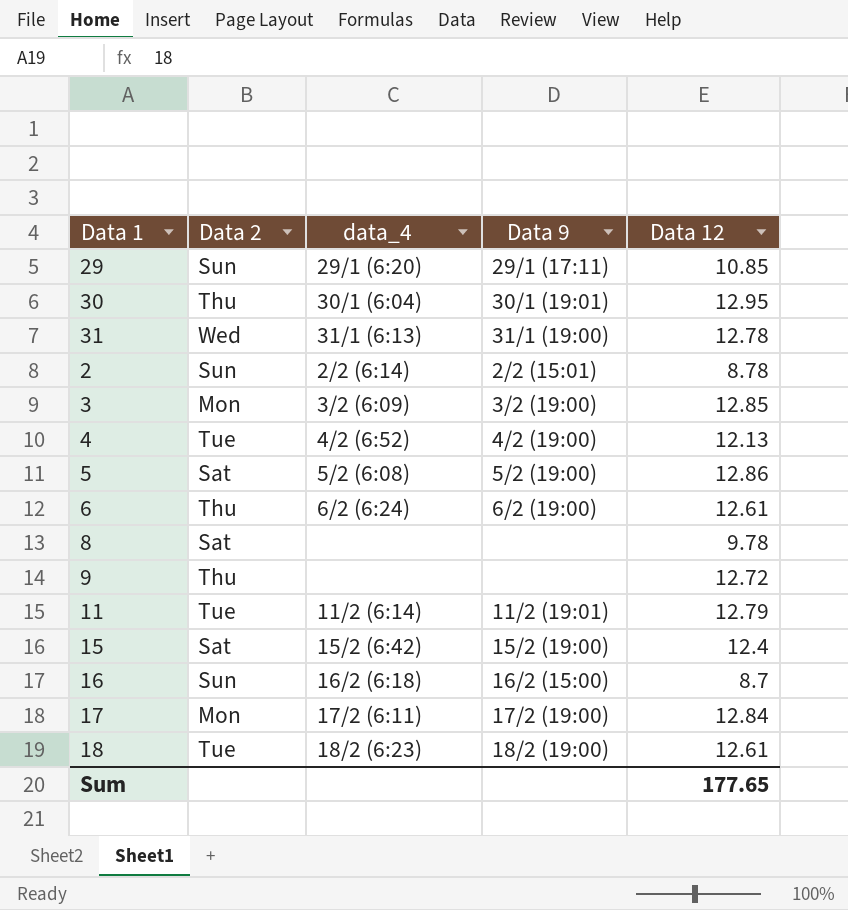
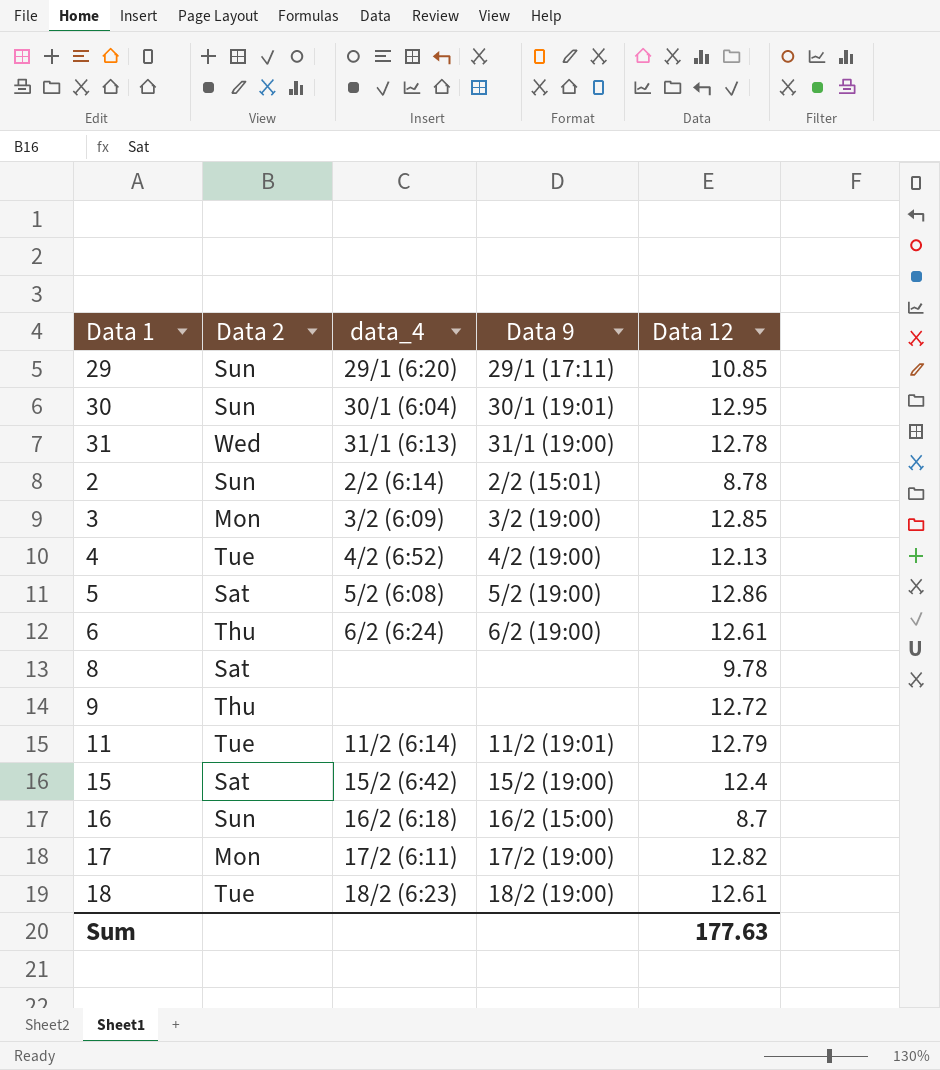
30 | Data 2: Thu -> Sun
17 | Data 12: 12.84 -> 12.82
Sum | Data 12: 177.65 -> 177.63

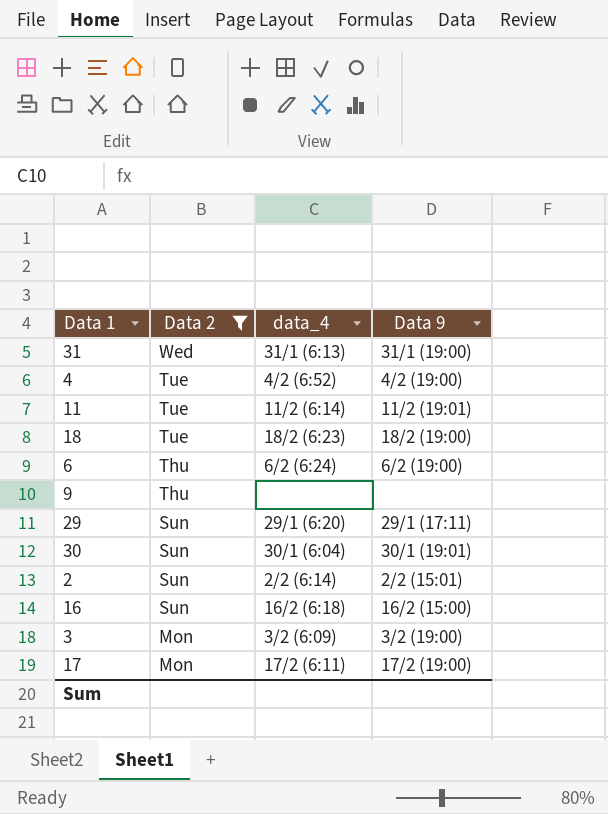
filter: none -> Data 2 != Sat
row order: none -> Data 2 descending
column Data 12 | position: 5 -> none

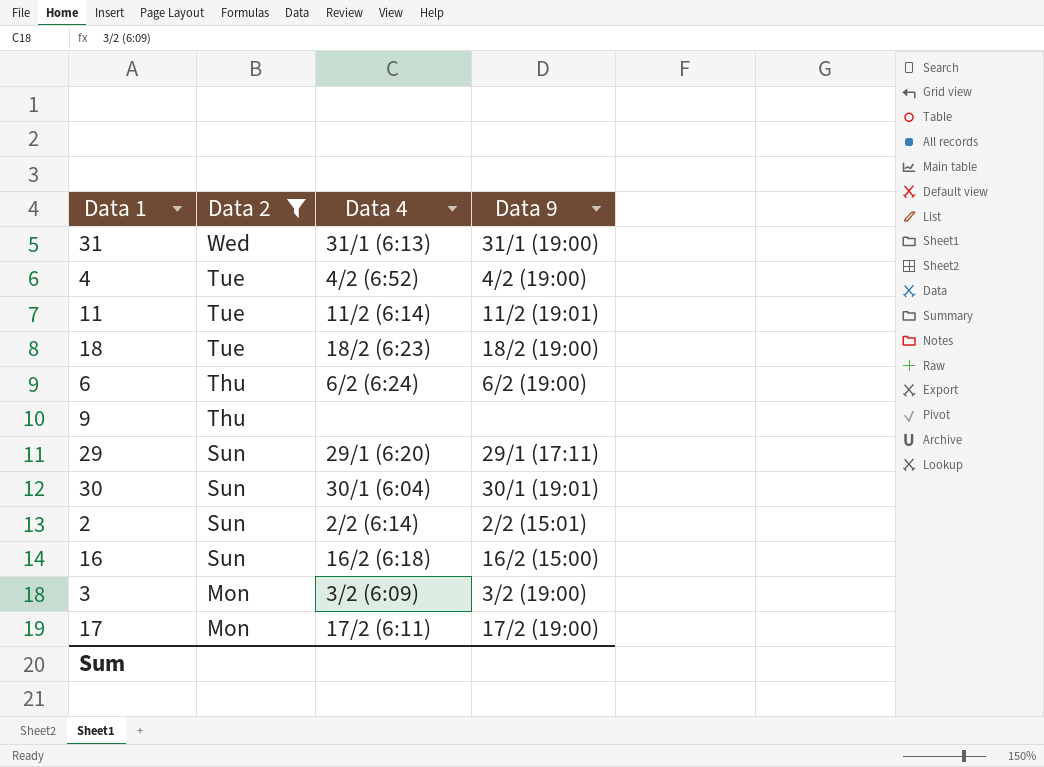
column name: data_4 -> Data 4

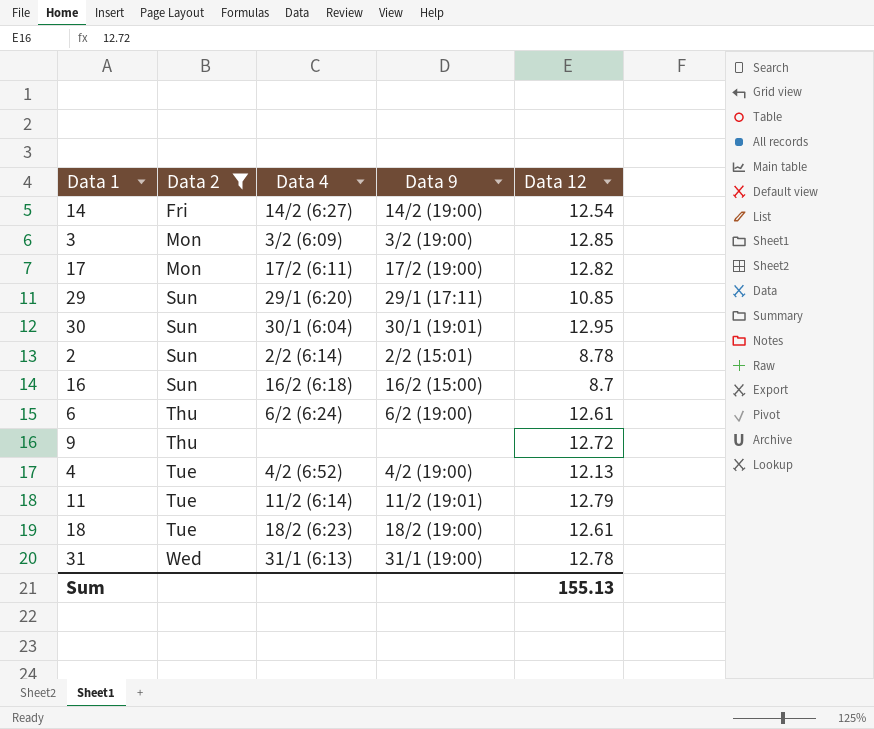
row order: Data 2 descending -> Data 2 ascending
column Data 12 | position: none -> 5
row 14: none -> Fri | 14/2 (6:27) | 14/2 (19:00) | 12.54

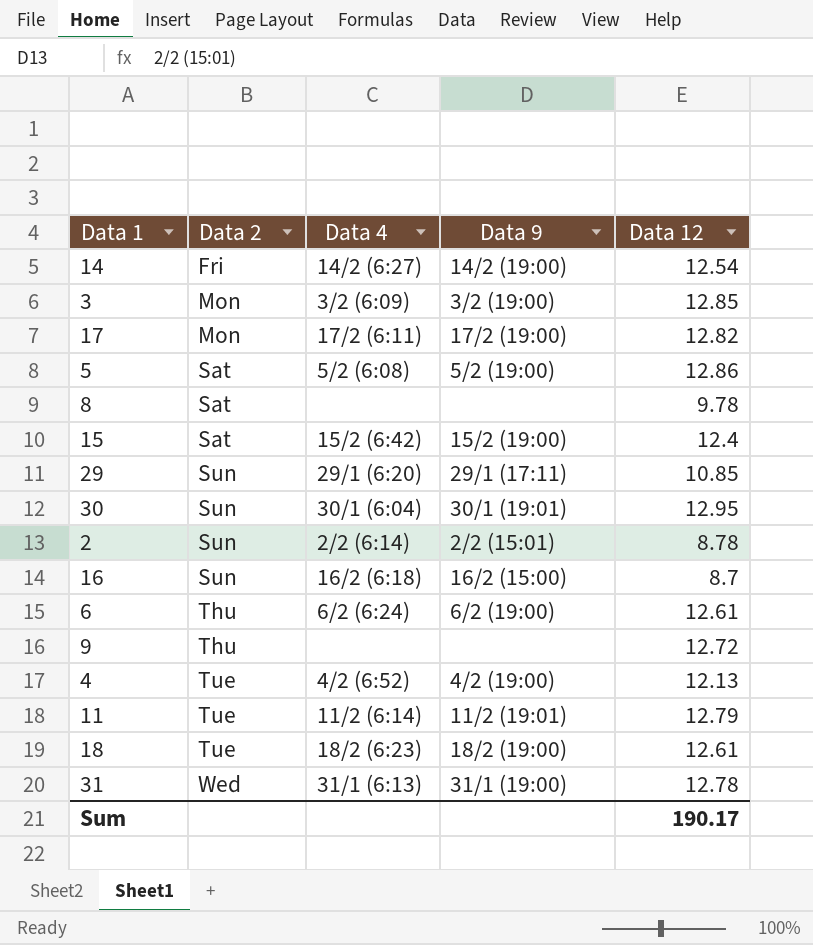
filter: Data 2 != Sat -> none
Sum | Data 12: 155.13 -> 190.17

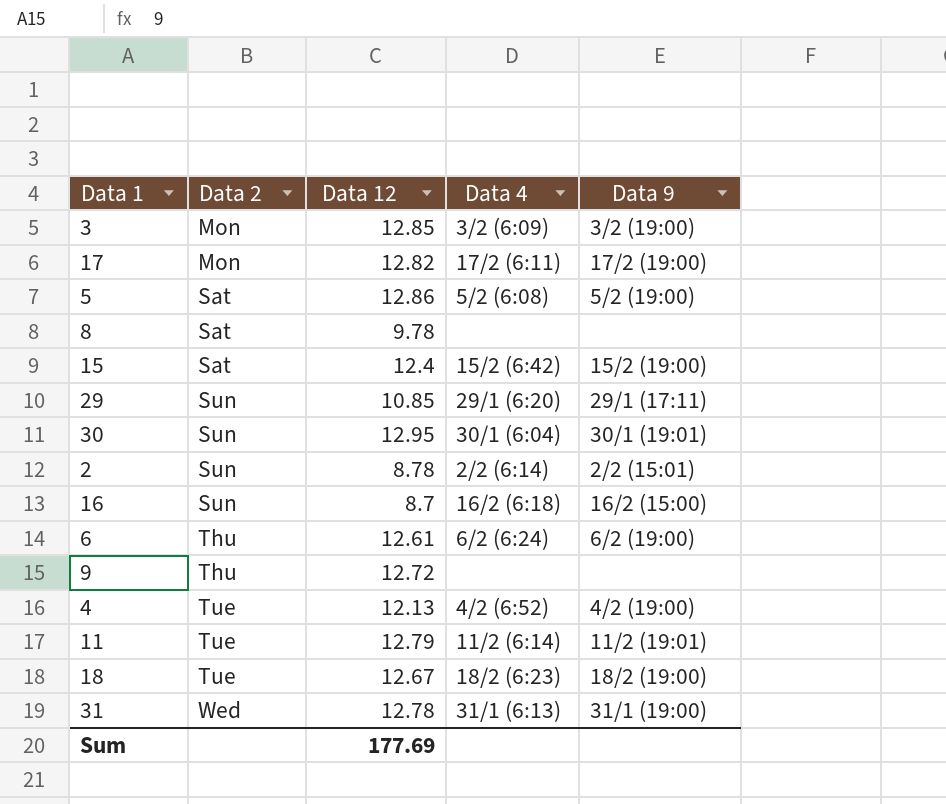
column Data 12 | position: 5 -> 3
row 14: Fri | 14/2 (6:27) | 14/2 (19:00) | 12.54 -> none
18 | Data 12: 12.61 -> 12.67
Sum | Data 12: 190.17 -> 177.69

